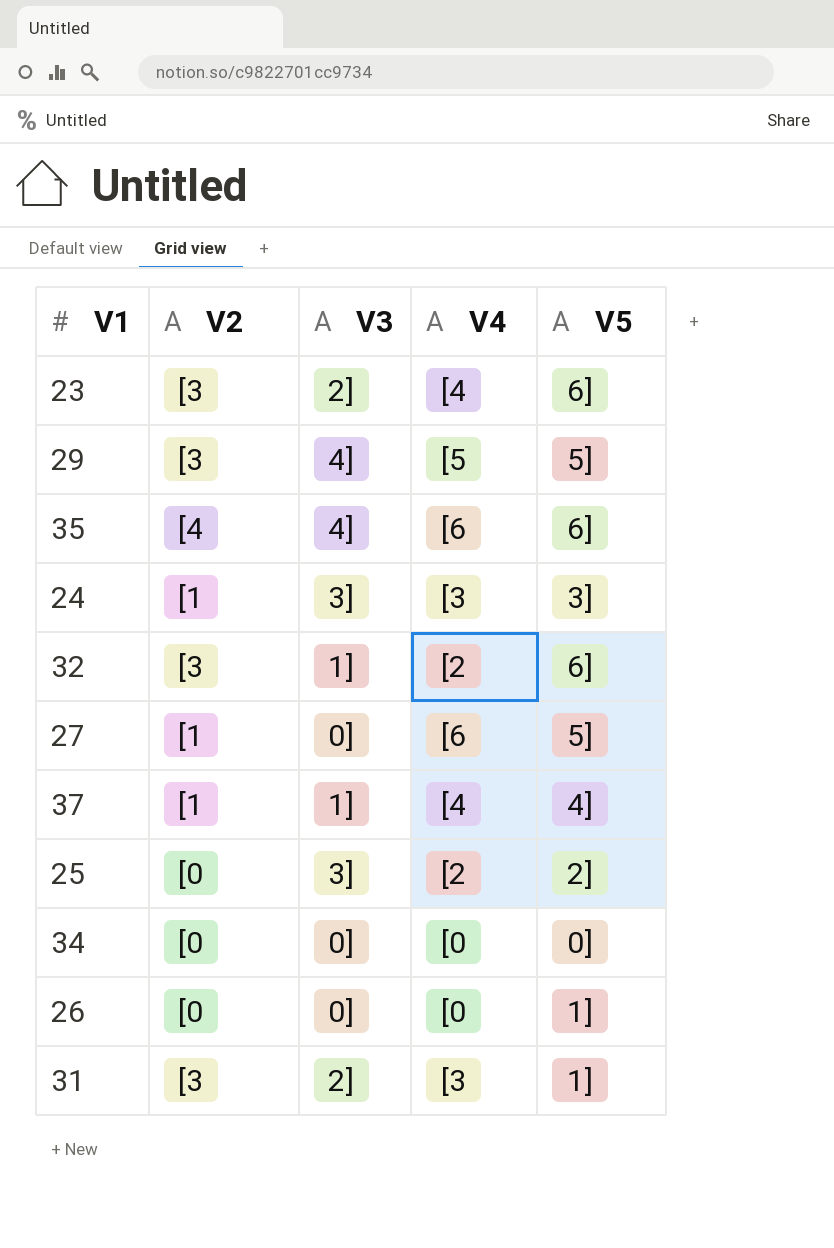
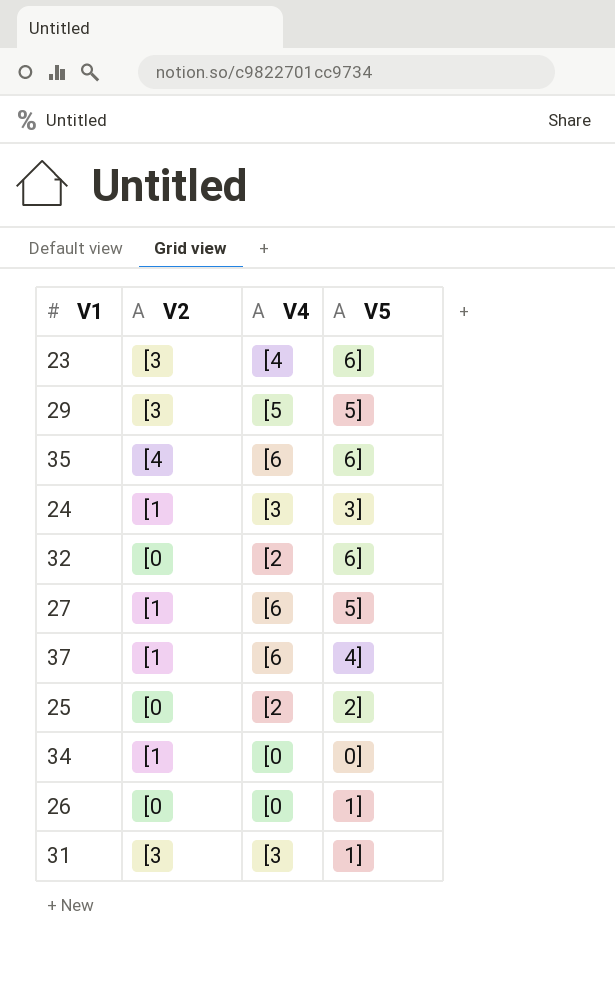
column V3 | position: 3 -> none
32 | V2: [3 -> [0
37 | V4: [4 -> [6
34 | V2: [0 -> [1

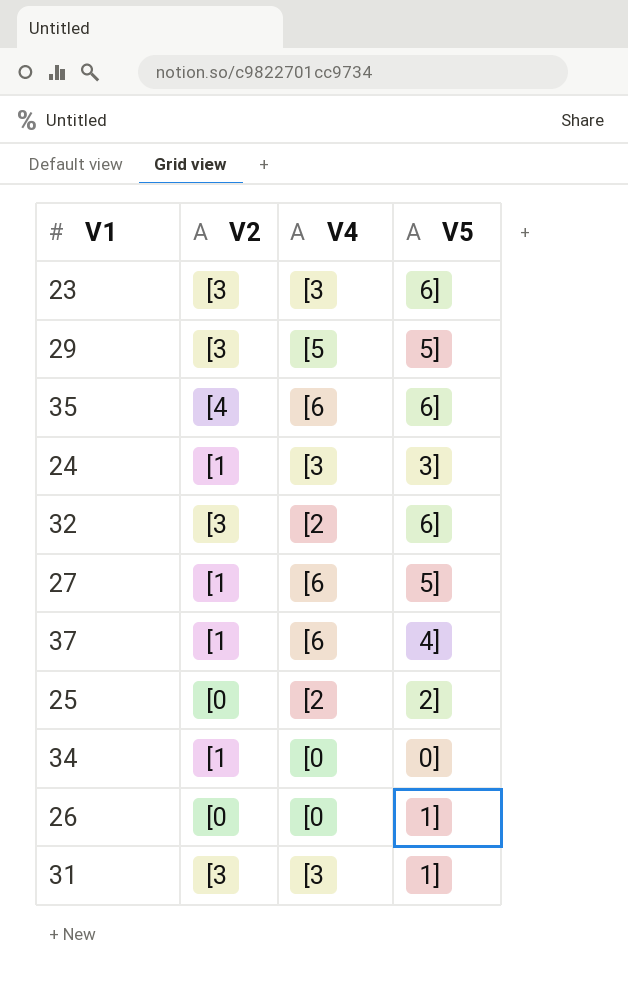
23 | V4: [4 -> [3
32 | V2: [0 -> [3

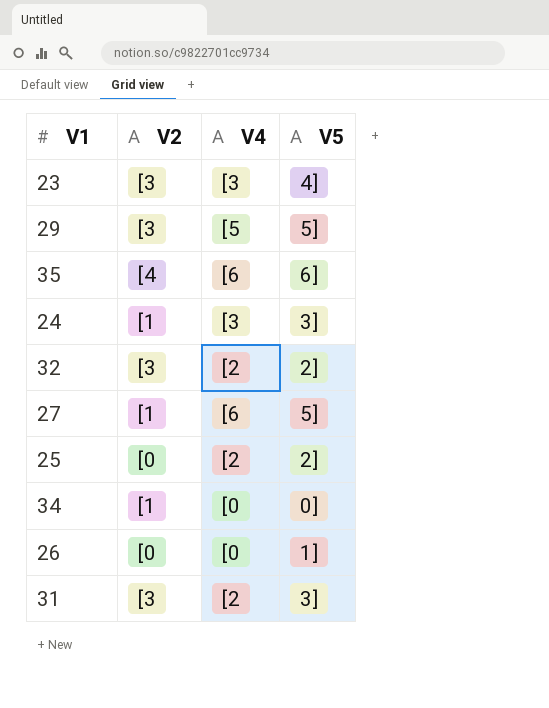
row 37: [1 | [6 | 4] -> none
23 | V5: 6] -> 4]
32 | V5: 6] -> 2]
31 | V4: [3 -> [2
31 | V5: 1] -> 3]

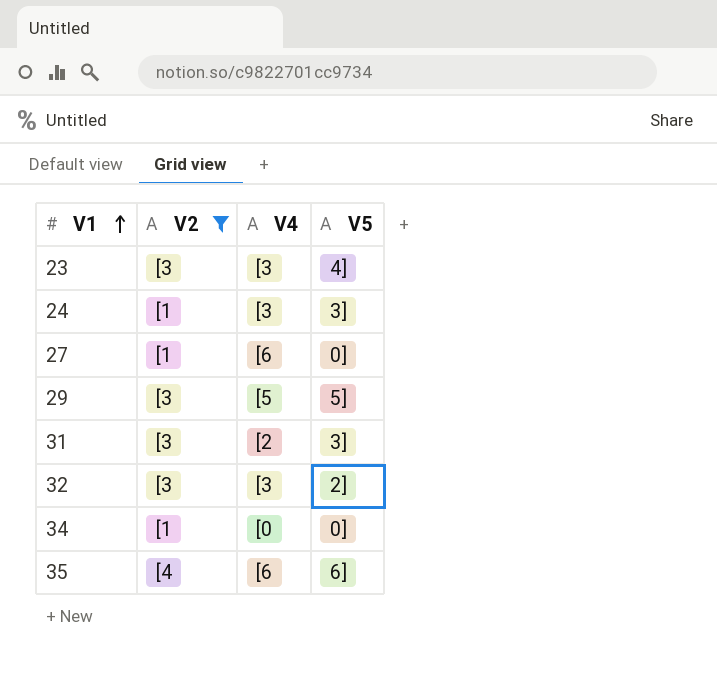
filter: none -> V2 != [0
row order: none -> V1 ascending
27 | V5: 5] -> 0]
32 | V4: [2 -> [3

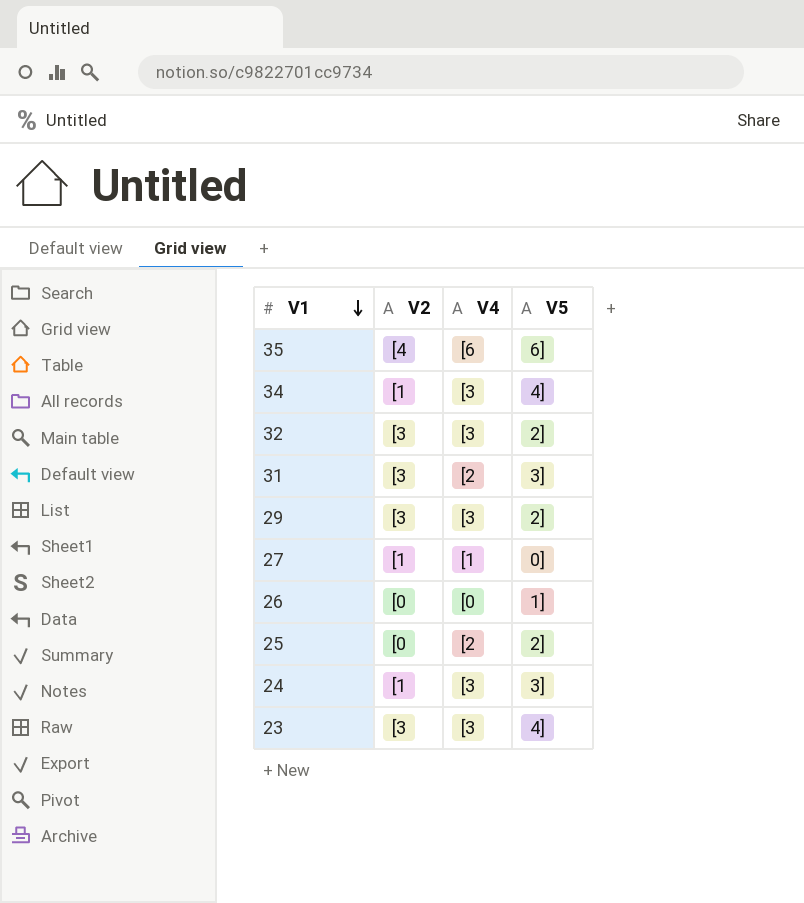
filter: V2 != [0 -> none
row order: V1 ascending -> V1 descending
34 | V4: [0 -> [3
34 | V5: 0] -> 4]
29 | V4: [5 -> [3
29 | V5: 5] -> 2]
27 | V4: [6 -> [1

